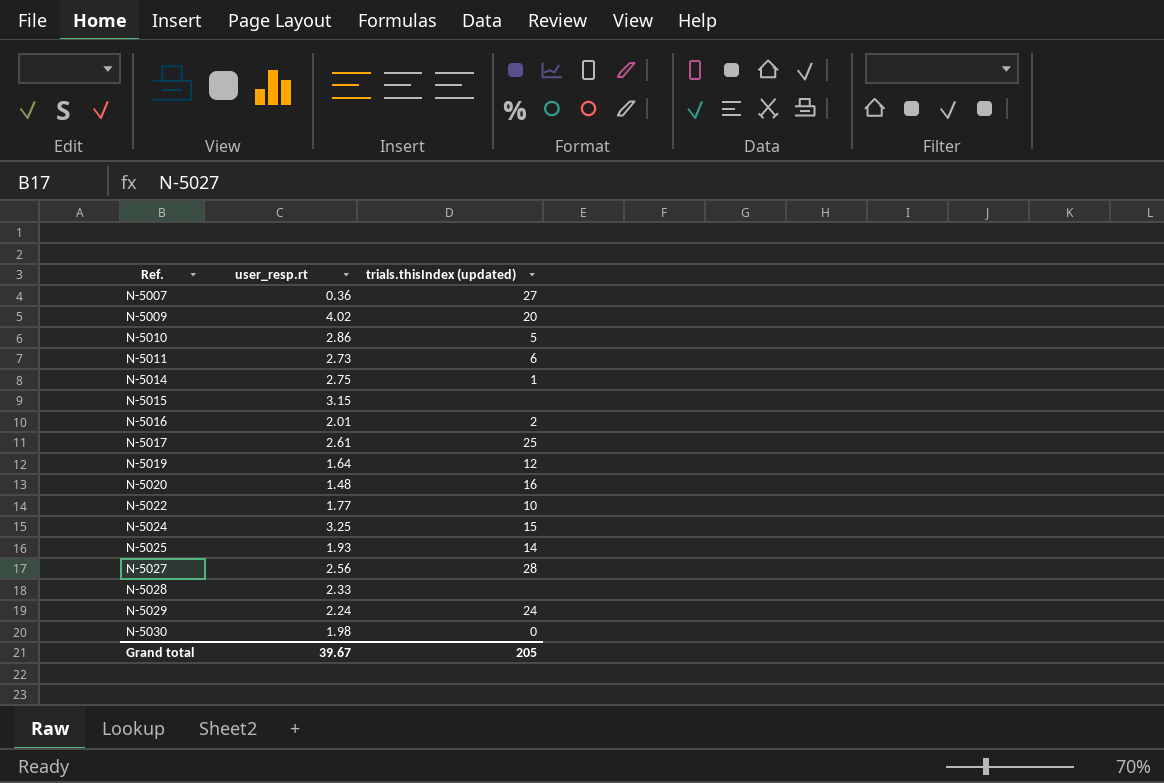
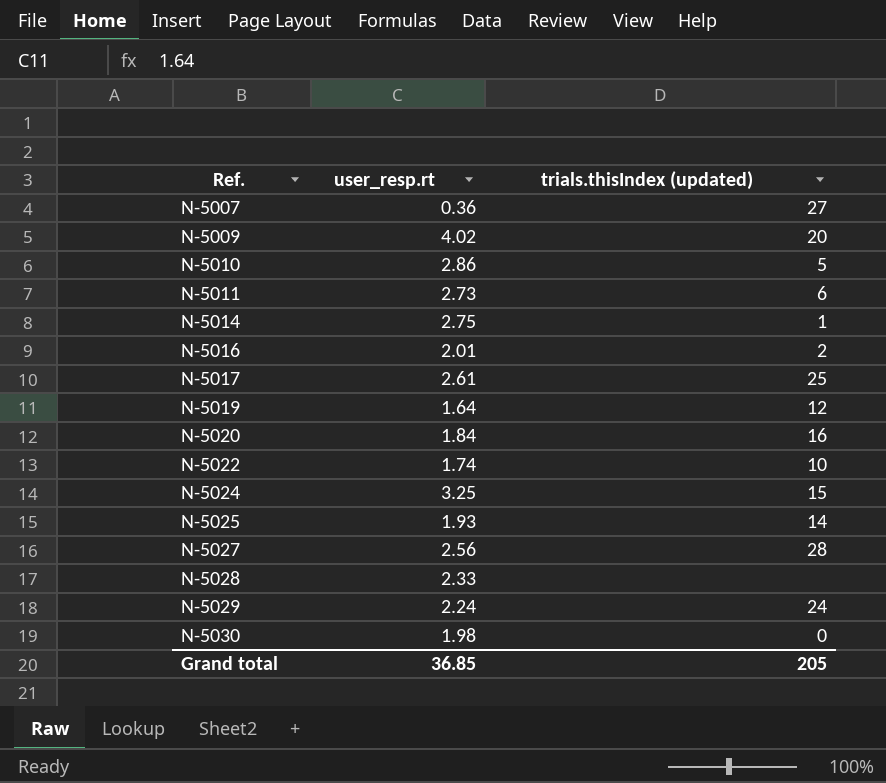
row N-5015: 3.15 | none -> none
N-5020 | user_resp.rt: 1.48 -> 1.84
N-5022 | user_resp.rt: 1.77 -> 1.74
Grand total | user_resp.rt: 39.67 -> 36.85

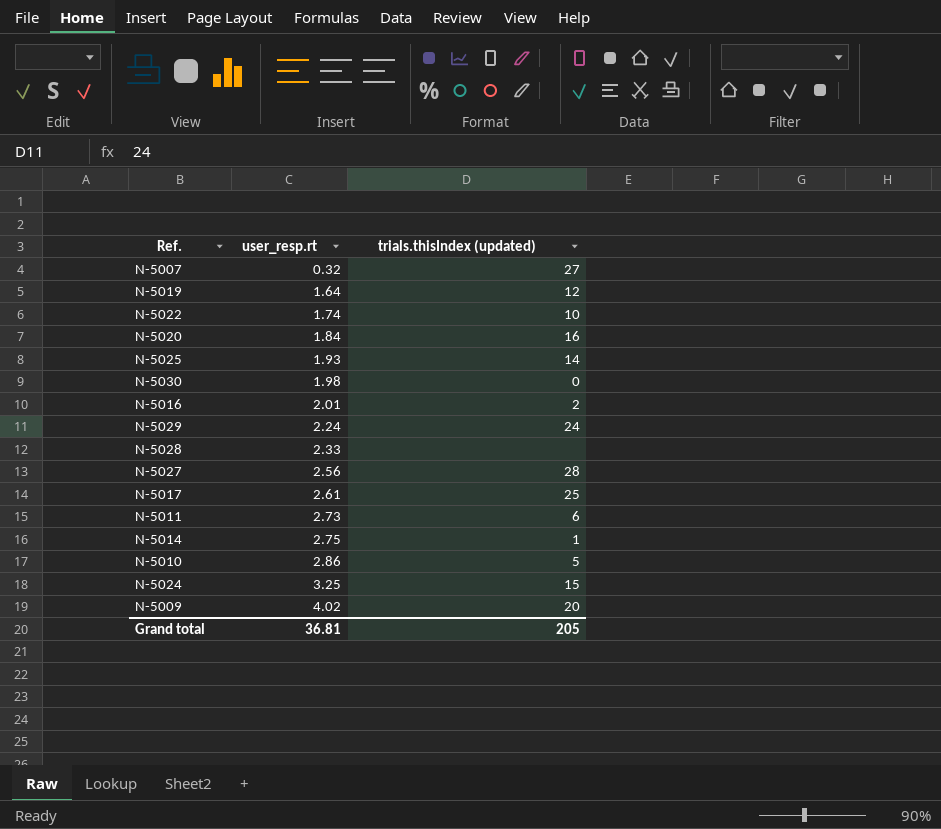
row order: Ref. ascending -> user_resp.rt ascending
N-5007 | user_resp.rt: 0.36 -> 0.32
Grand total | user_resp.rt: 36.85 -> 36.81

